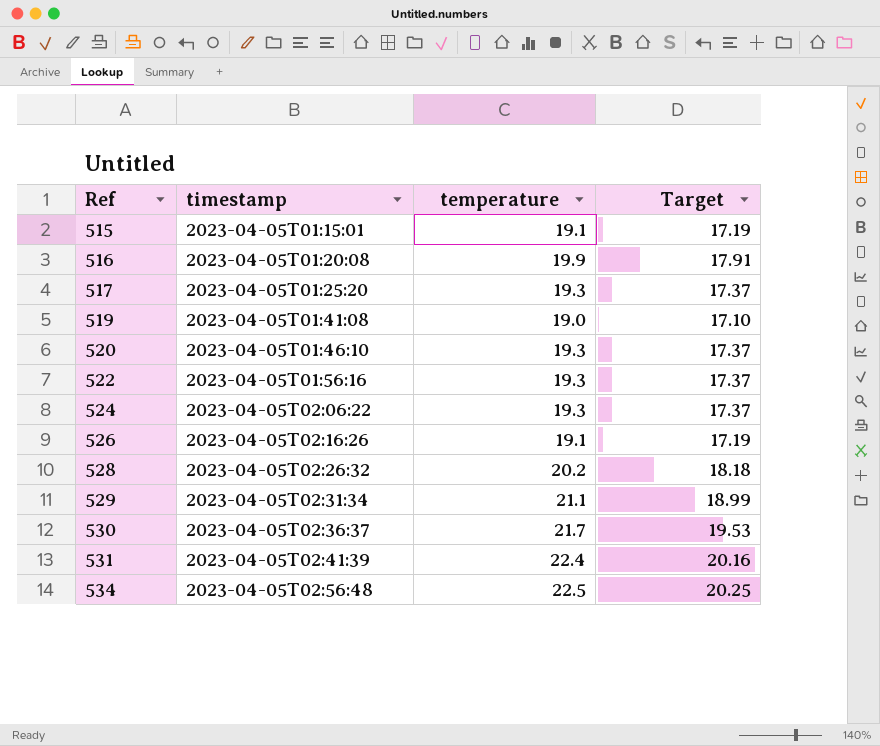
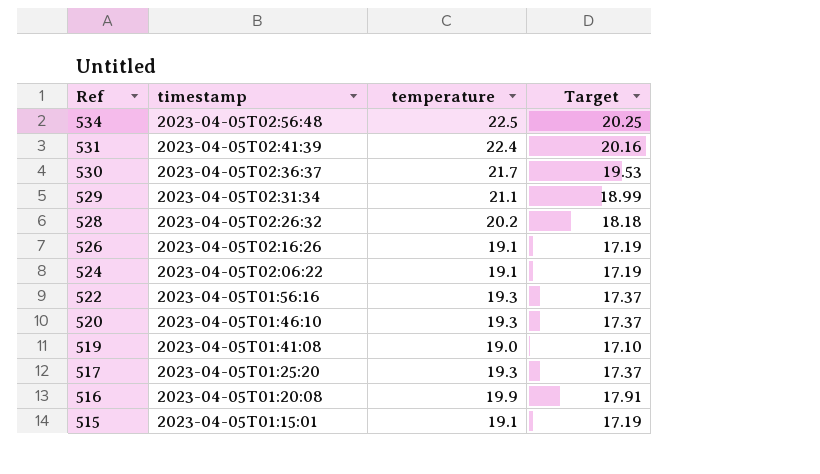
row order: Ref ascending -> Ref descending
524 | temperature: 19.3 -> 19.1
524 | Target: 17.37 -> 17.19

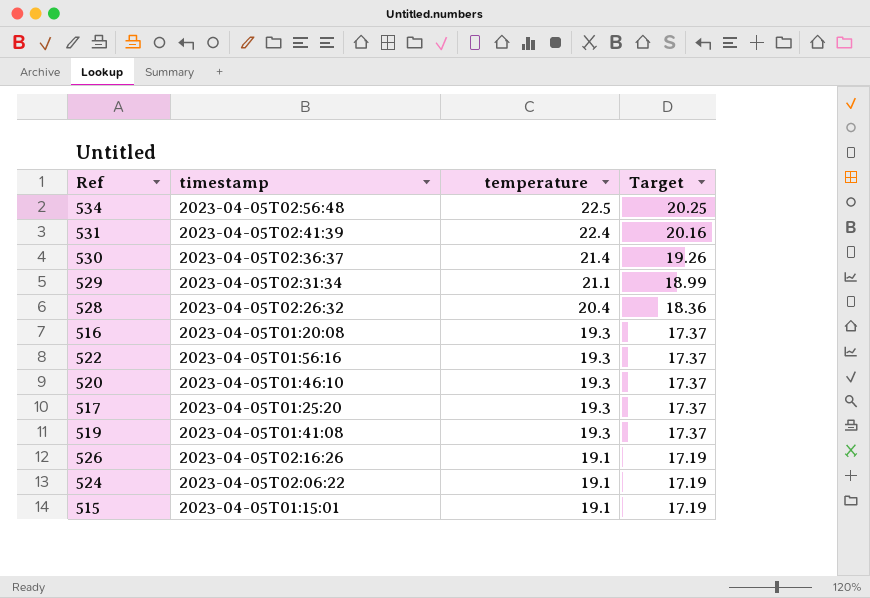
row order: Ref descending -> temperature descending
530 | temperature: 21.7 -> 21.4
530 | Target: 19.53 -> 19.26
528 | temperature: 20.2 -> 20.4
528 | Target: 18.18 -> 18.36
516 | temperature: 19.9 -> 19.3
516 | Target: 17.91 -> 17.37
519 | temperature: 19.0 -> 19.3
519 | Target: 17.10 -> 17.37

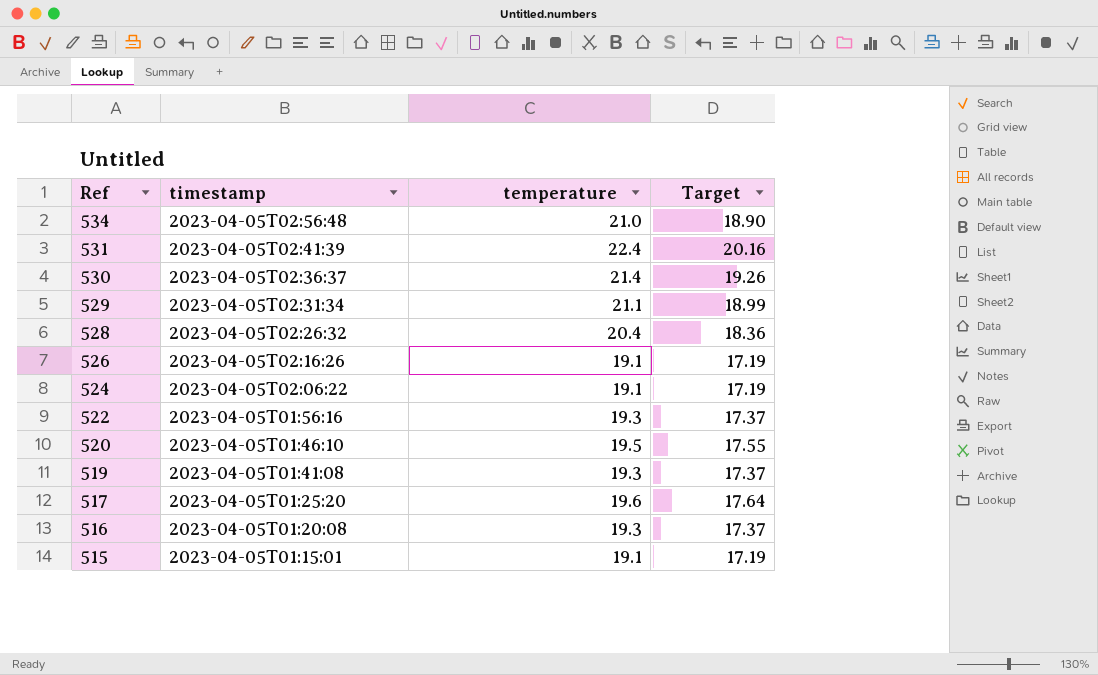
row order: temperature descending -> Ref descending
534 | temperature: 22.5 -> 21.0
534 | Target: 20.25 -> 18.90
520 | temperature: 19.3 -> 19.5
520 | Target: 17.37 -> 17.55
517 | temperature: 19.3 -> 19.6
517 | Target: 17.37 -> 17.64

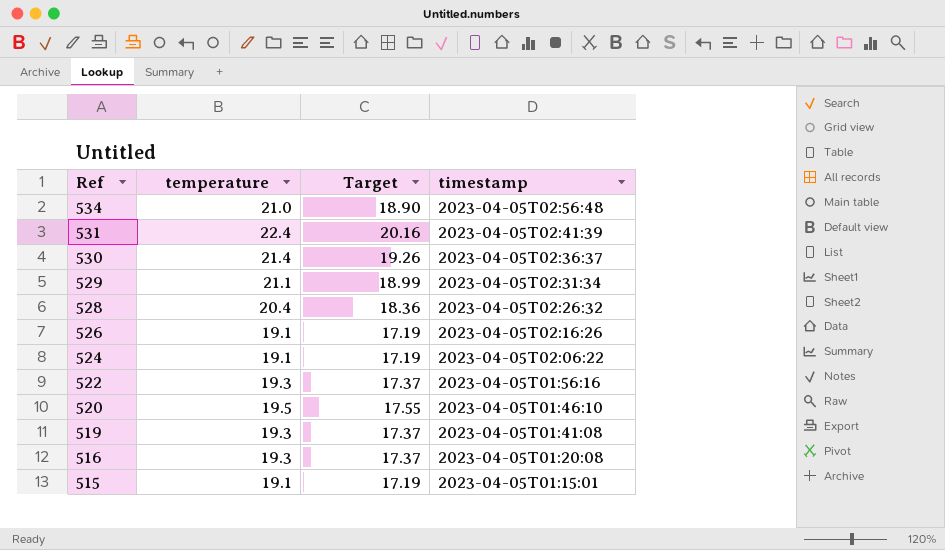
column timestamp | position: 2 -> 4
row 517: 2023-04-05T01:25:20 | 19.6 | 17.64 -> none

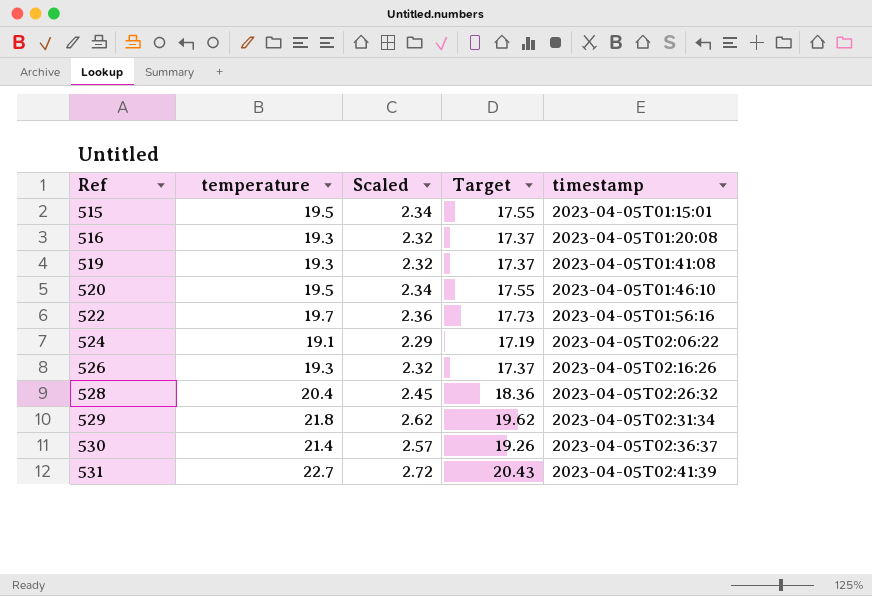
row order: Ref descending -> Ref ascending
column Scaled | formula: none -> [temperature] * 0.12
row 534: 21.0 | 18.90 | 2023-04-05T02:56:48 -> none
515 | temperature: 19.1 -> 19.5
515 | Target: 17.19 -> 17.55
522 | temperature: 19.3 -> 19.7
522 | Target: 17.37 -> 17.73
526 | temperature: 19.1 -> 19.3
526 | Target: 17.19 -> 17.37
529 | temperature: 21.1 -> 21.8
529 | Target: 18.99 -> 19.62
531 | temperature: 22.4 -> 22.7
531 | Target: 20.16 -> 20.43

